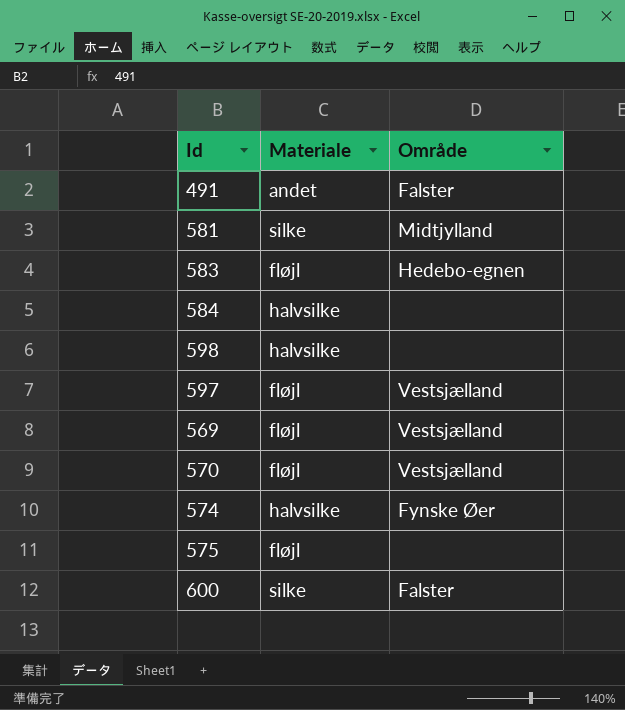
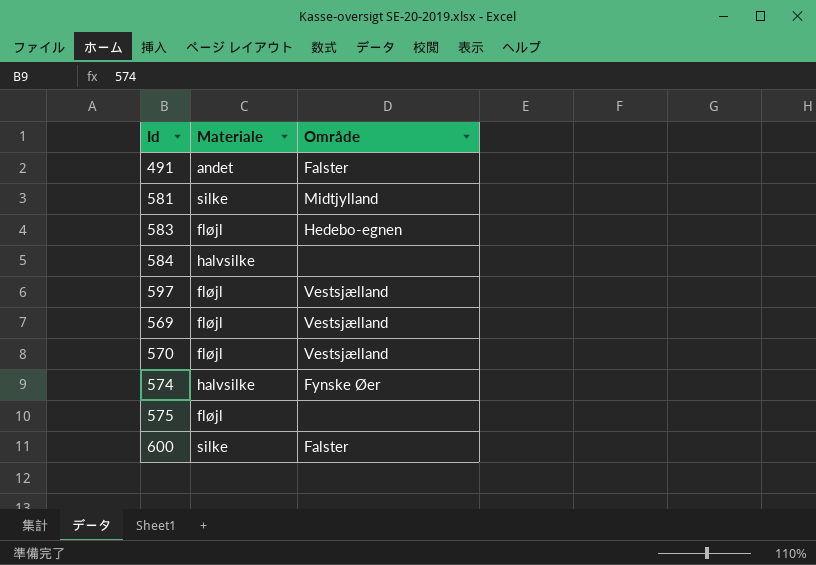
row 598: halvsilke | none -> none

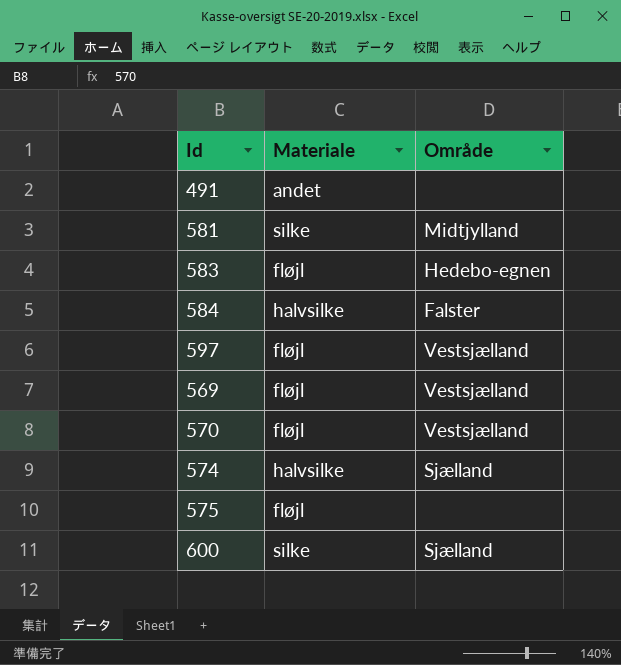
491 | Område: Falster -> none
584 | Område: none -> Falster
574 | Område: Fynske Øer -> Sjælland
600 | Område: Falster -> Sjælland

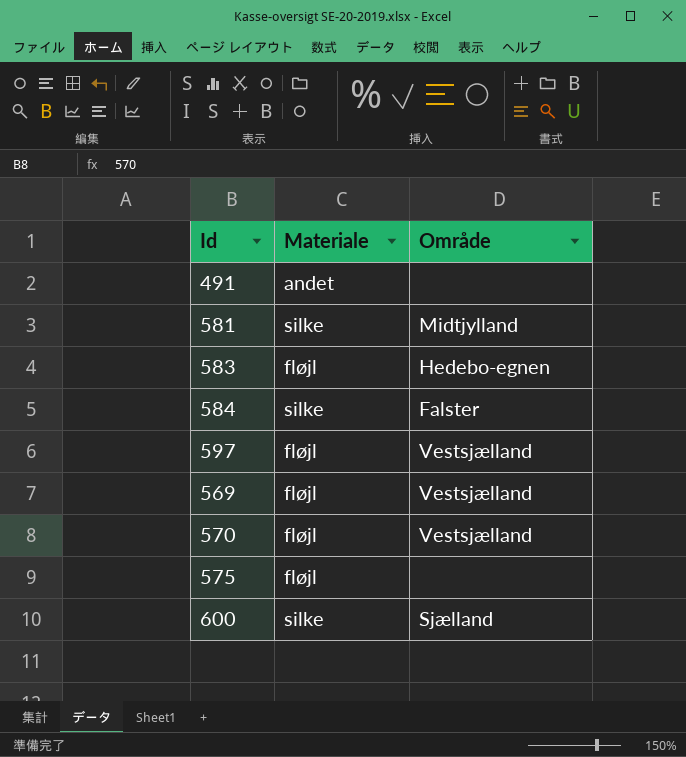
row 574: halvsilke | Sjælland -> none
584 | Materiale: halvsilke -> silke

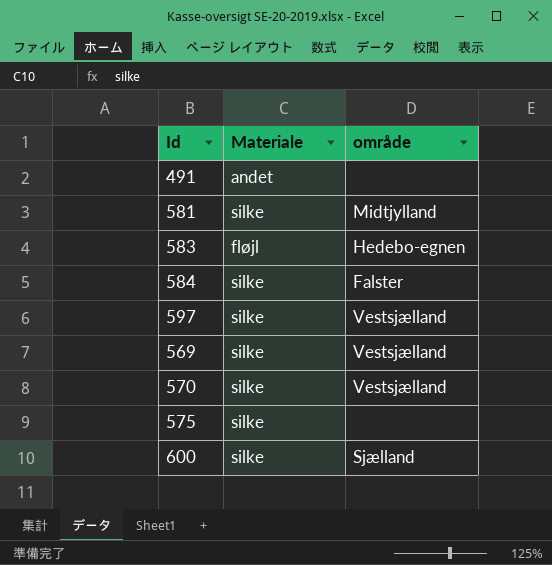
column name: Område -> område
597 | Materiale: fløjl -> silke
569 | Materiale: fløjl -> silke
570 | Materiale: fløjl -> silke
575 | Materiale: fløjl -> silke

